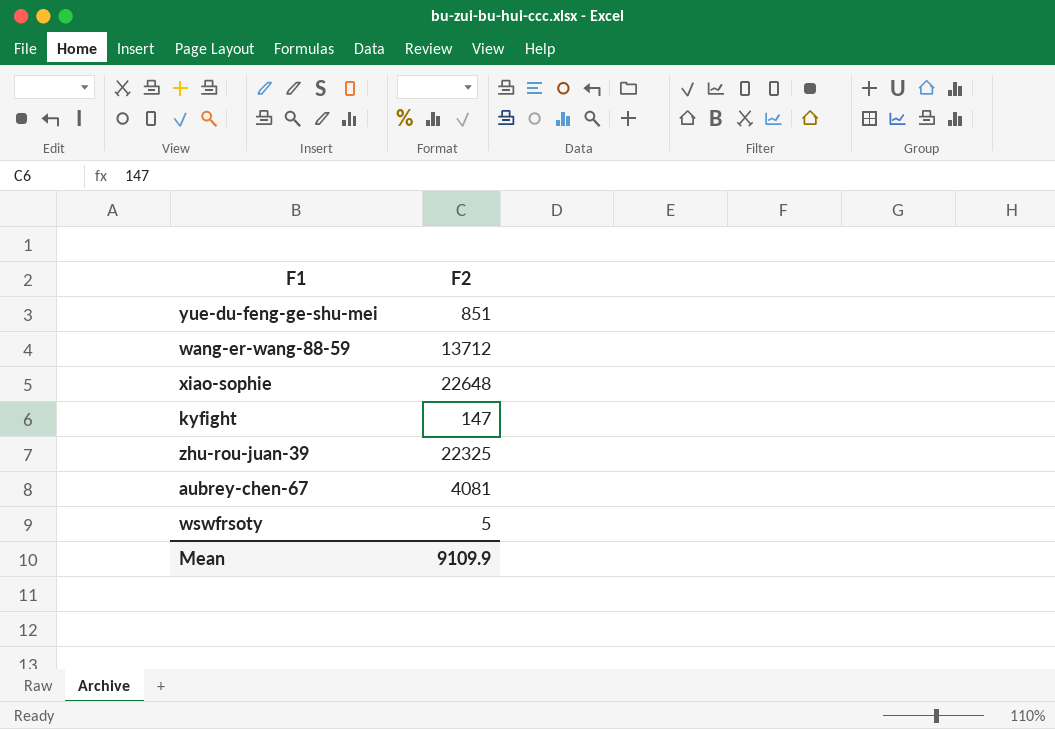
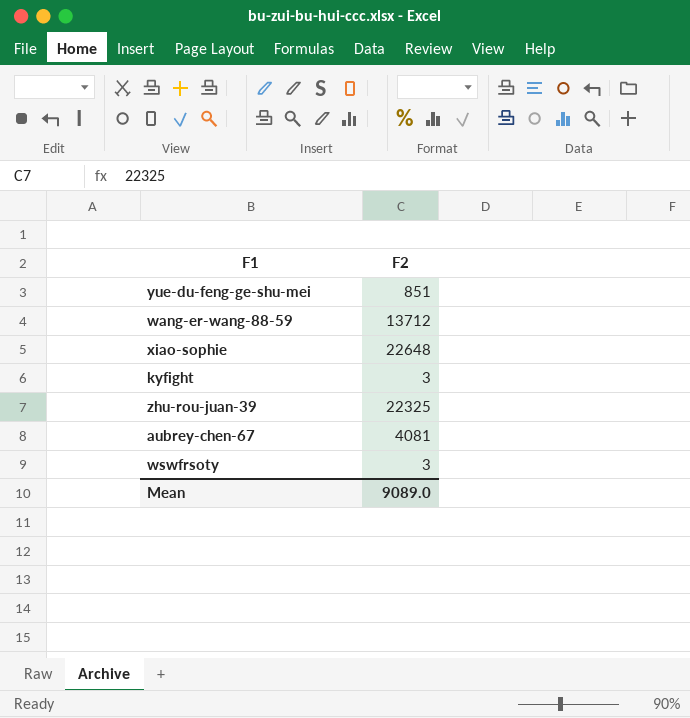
kyfight | F2: 147 -> 3
wswfrsoty | F2: 5 -> 3
Mean | F2: 9109.9 -> 9089.0

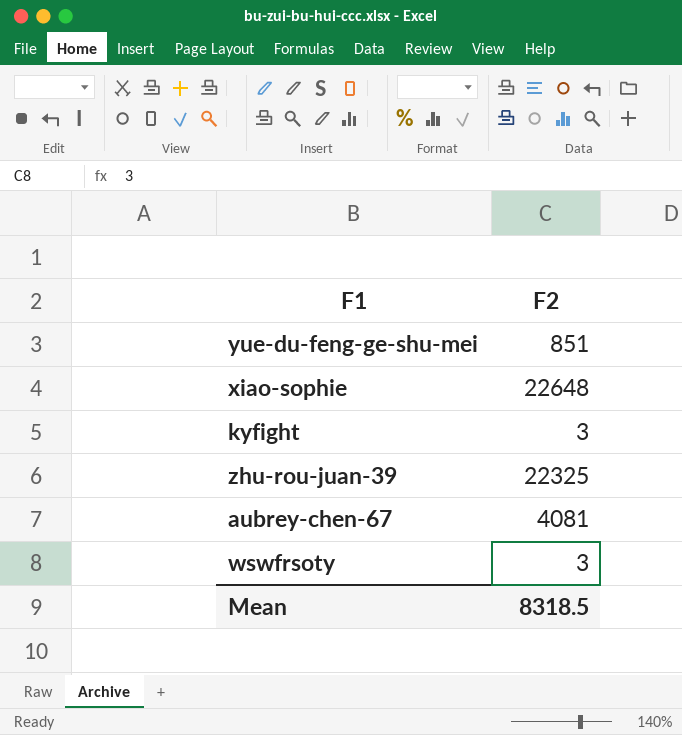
row wang-er-wang-88-59: 13712 -> none
Mean | F2: 9089.0 -> 8318.5

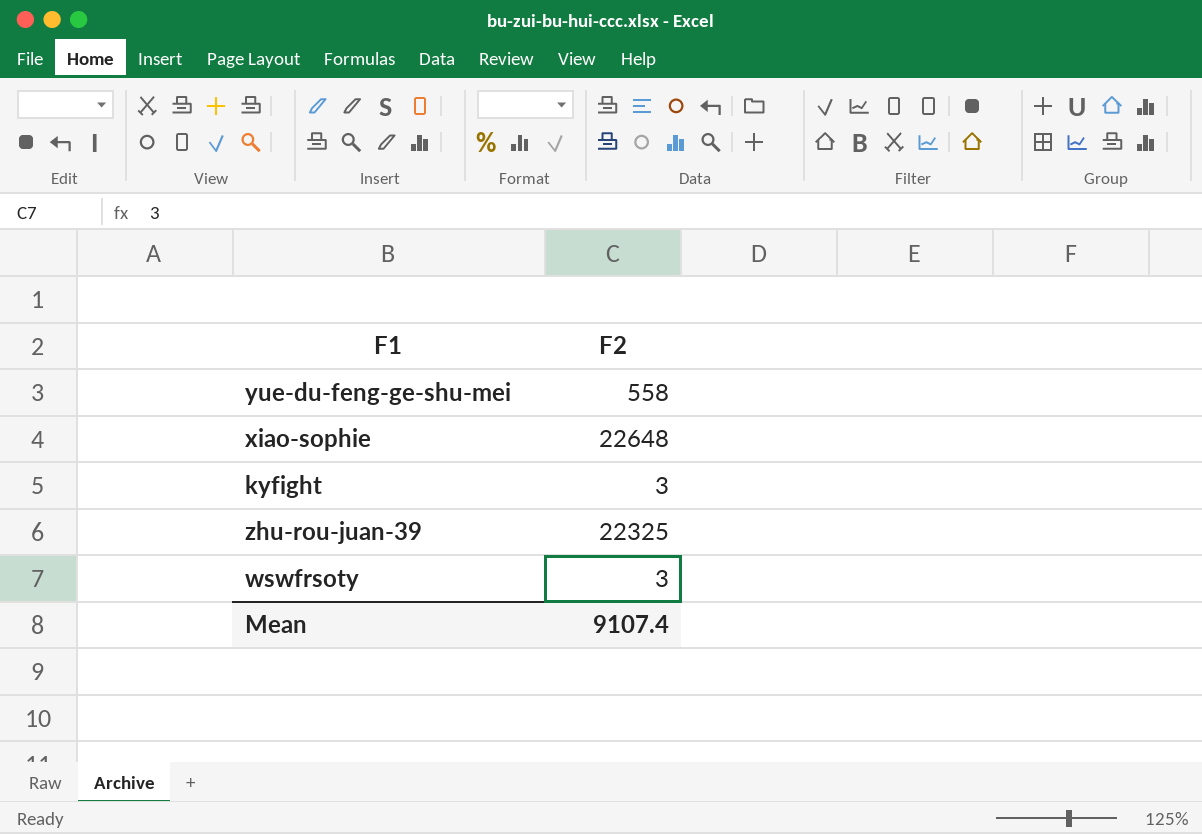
row aubrey-chen-67: 4081 -> none
yue-du-feng-ge-shu-mei | F2: 851 -> 558
Mean | F2: 8318.5 -> 9107.4

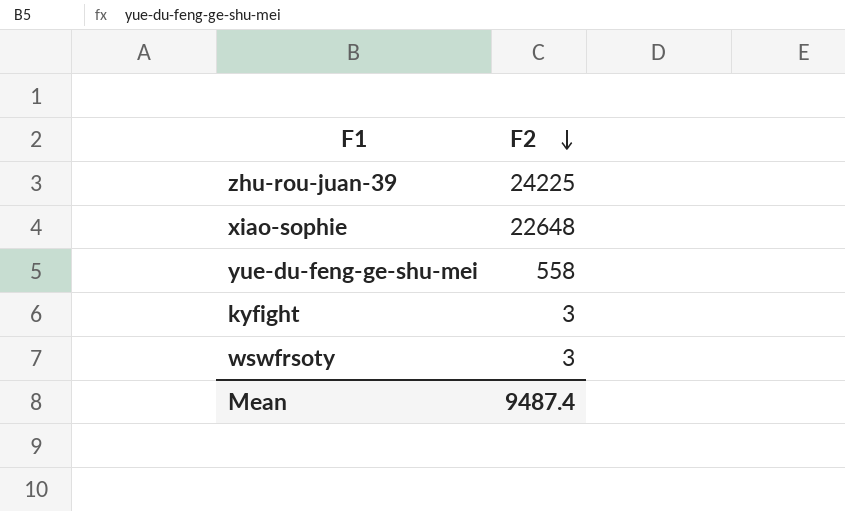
row order: none -> F2 descending
zhu-rou-juan-39 | F2: 22325 -> 24225
Mean | F2: 9107.4 -> 9487.4

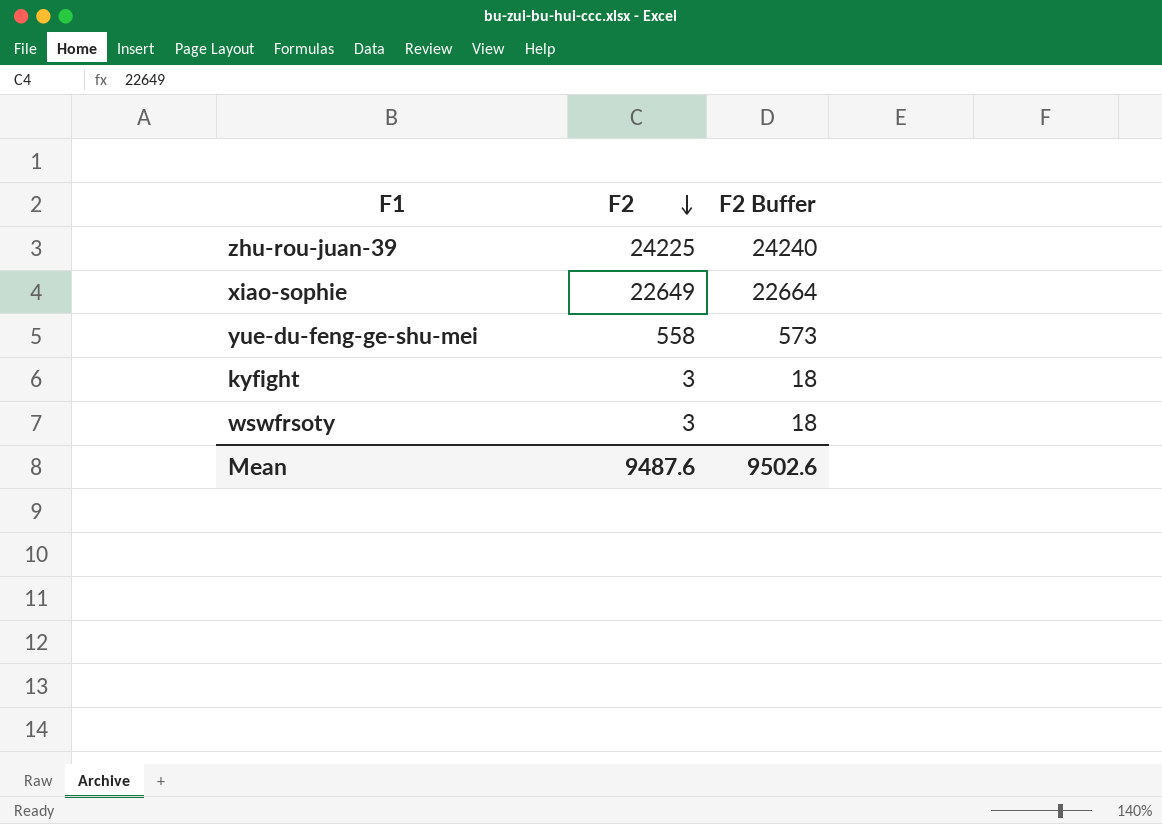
column F2 Buffer | formula: none -> [F2] + 15
xiao-sophie | F2: 22648 -> 22649
Mean | F2: 9487.4 -> 9487.6

